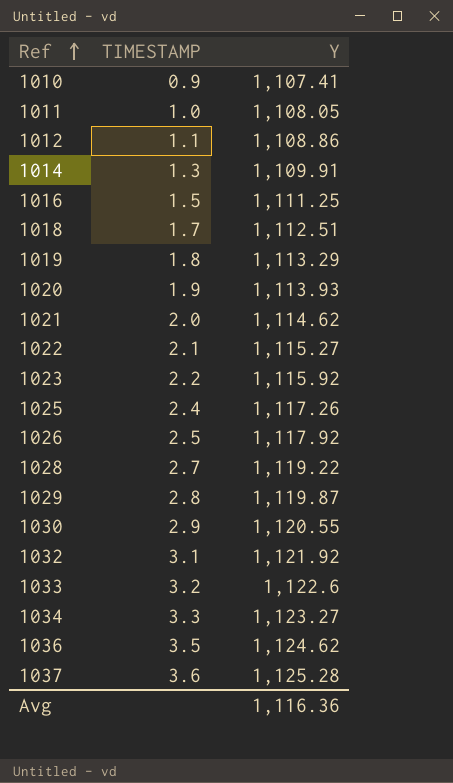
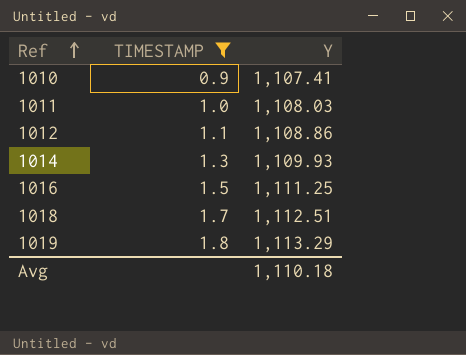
filter: none -> TIMESTAMP <= 1.8
1011 | Y: 1,108.05 -> 1,108.03
1014 | Y: 1,109.91 -> 1,109.93
Avg | Y: 1,116.36 -> 1,110.18

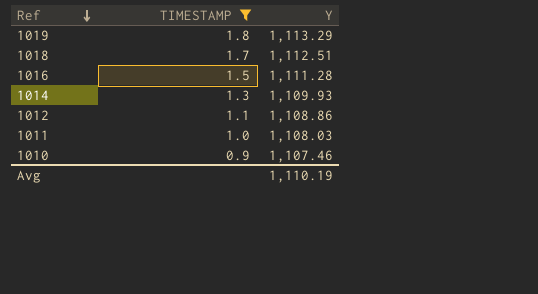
row order: Ref ascending -> Ref descending
1016 | Y: 1,111.25 -> 1,111.28
1010 | Y: 1,107.41 -> 1,107.46
Avg | Y: 1,110.18 -> 1,110.19

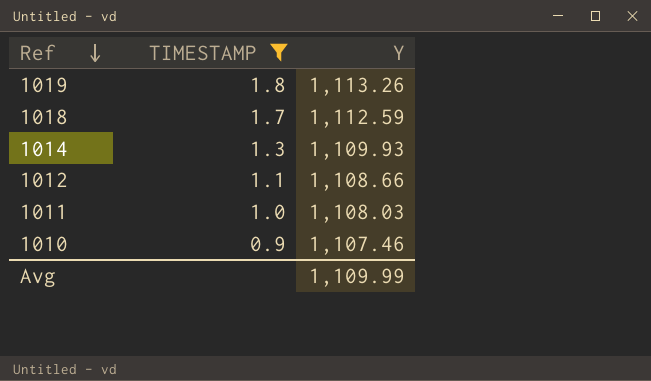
row 1016: 1.5 | 1,111.28 -> none
1019 | Y: 1,113.29 -> 1,113.26
1018 | Y: 1,112.51 -> 1,112.59
1012 | Y: 1,108.86 -> 1,108.66
Avg | Y: 1,110.19 -> 1,109.99

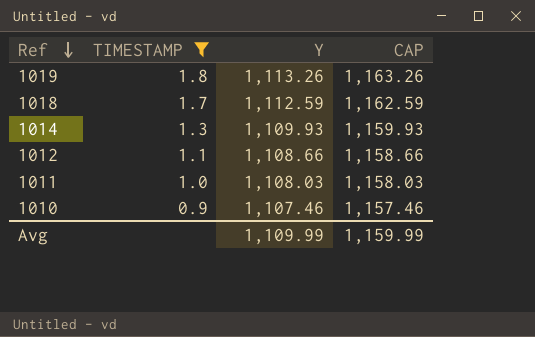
column CAP | formula: none -> [Y] + 50

